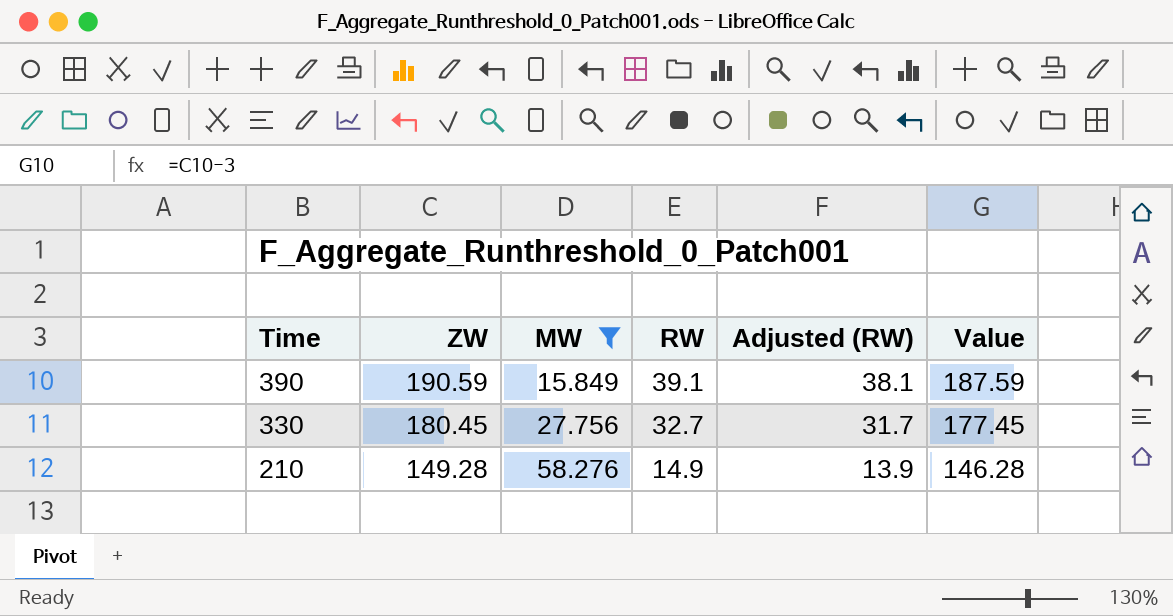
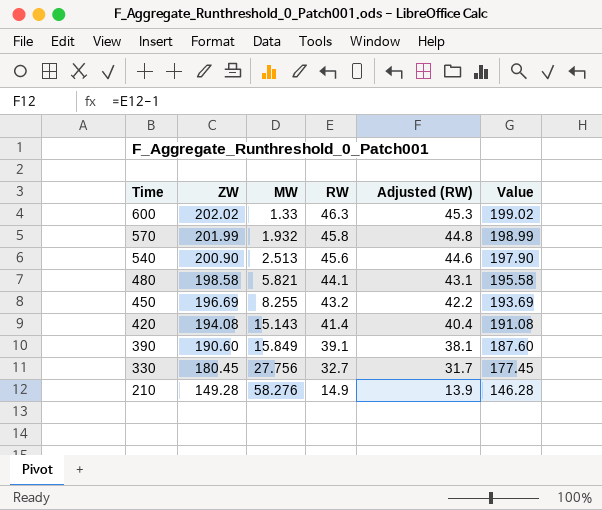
filter: MW >= 15.849 -> none
390 | ZW: 190.59 -> 190.60
390 | Value: 187.59 -> 187.60

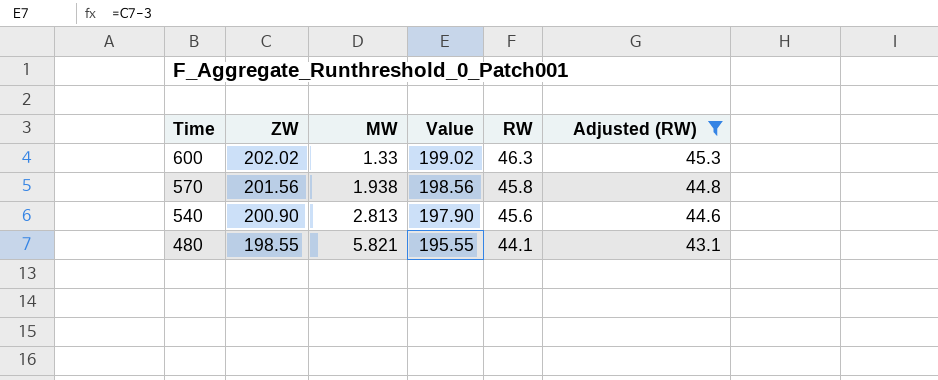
filter: none -> Adjusted (RW) >= 43.1
column Value | position: 6 -> 4
570 | ZW: 201.99 -> 201.56
570 | MW: 1.932 -> 1.938
570 | Value: 198.99 -> 198.56
540 | MW: 2.513 -> 2.813
480 | ZW: 198.58 -> 198.55
480 | Value: 195.58 -> 195.55

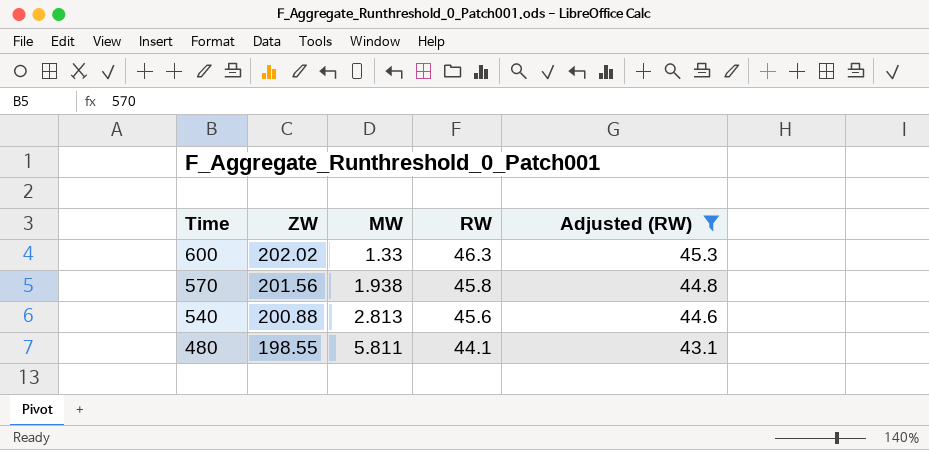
column Value | formula: [ZW] - 3 -> none
540 | ZW: 200.90 -> 200.88
480 | MW: 5.821 -> 5.811

